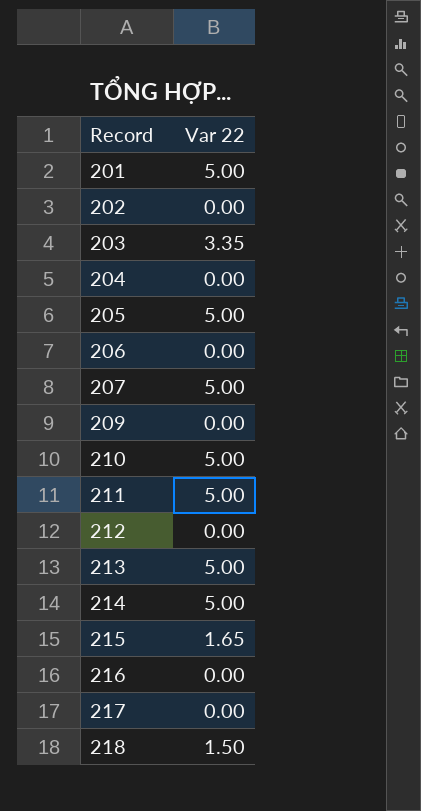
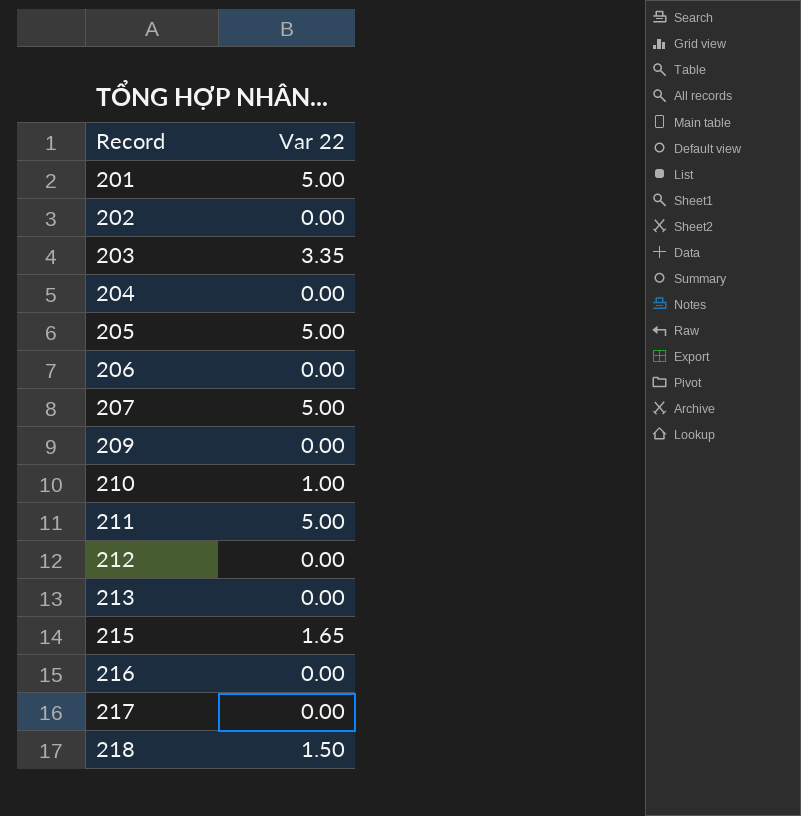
row 214: 5.00 -> none
210 | Var 22: 5.00 -> 1.00
213 | Var 22: 5.00 -> 0.00

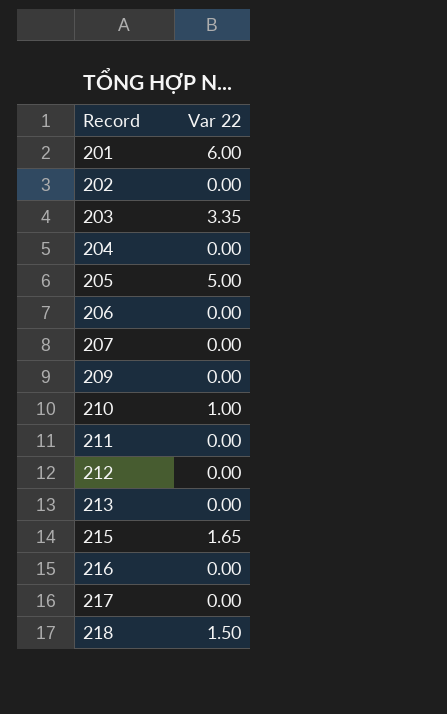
201 | Var 22: 5.00 -> 6.00
207 | Var 22: 5.00 -> 0.00
211 | Var 22: 5.00 -> 0.00

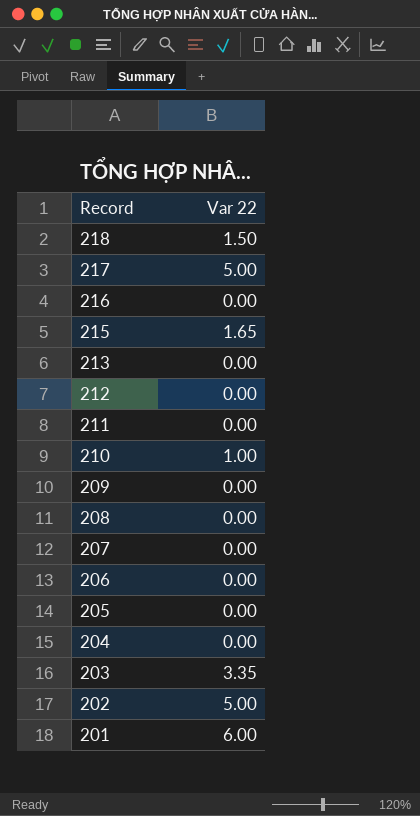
row order: Record ascending -> Record descending
217 | Var 22: 0.00 -> 5.00
row 208: none -> 0.00
205 | Var 22: 5.00 -> 0.00
202 | Var 22: 0.00 -> 5.00

